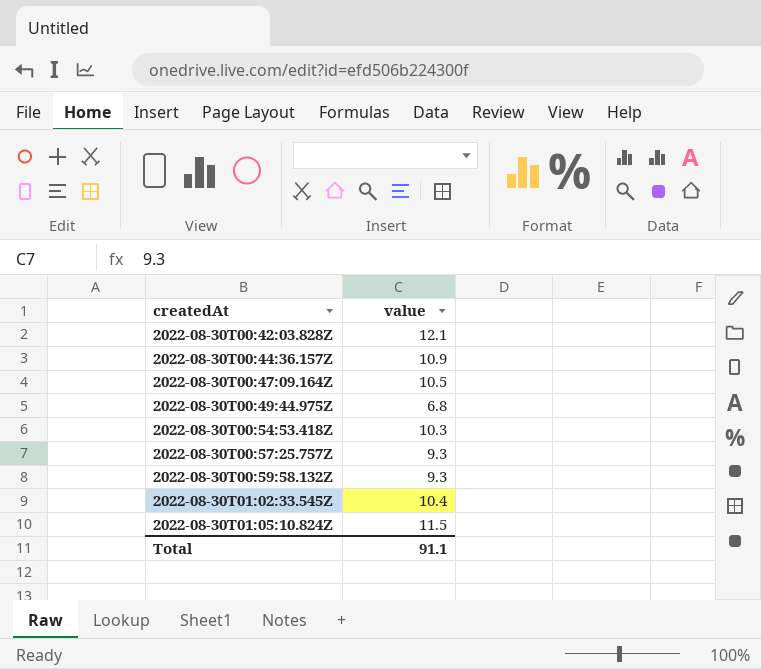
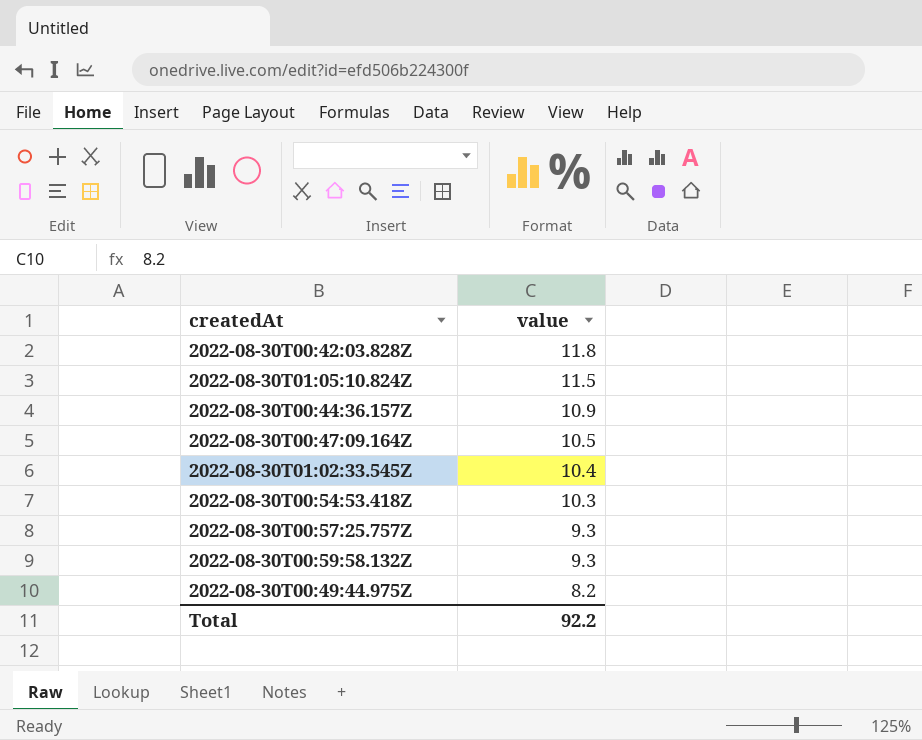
row order: createdAt ascending -> value descending
2022-08-30T00:42:03.828Z | value: 12.1 -> 11.8
2022-08-30T00:49:44.975Z | value: 6.8 -> 8.2
Total | value: 91.1 -> 92.2

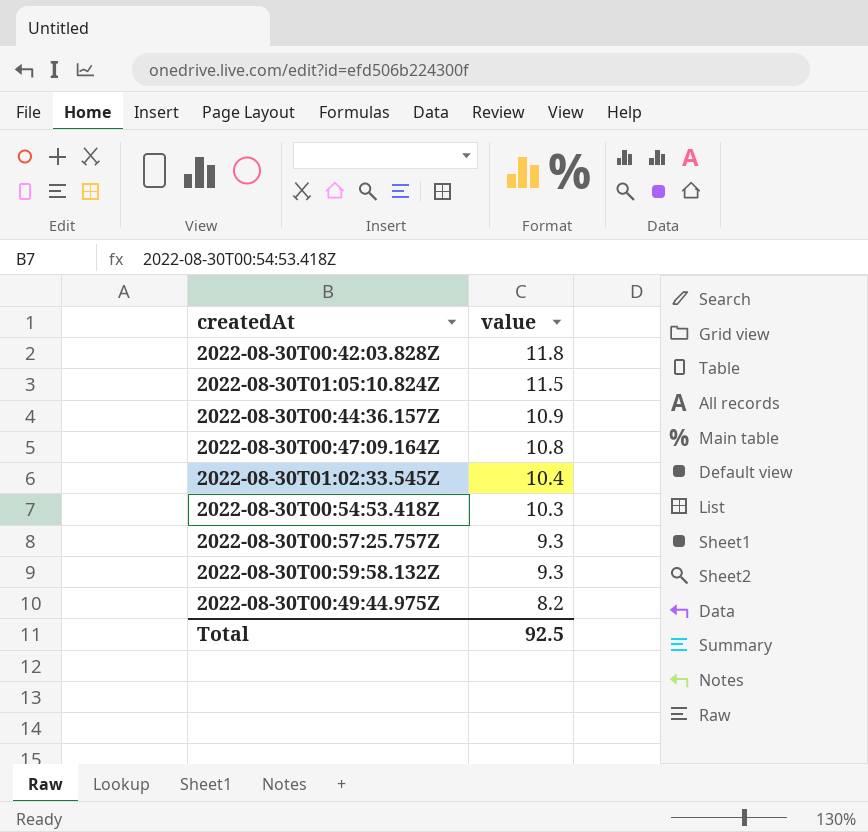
2022-08-30T00:47:09.164Z | value: 10.5 -> 10.8
Total | value: 92.2 -> 92.5

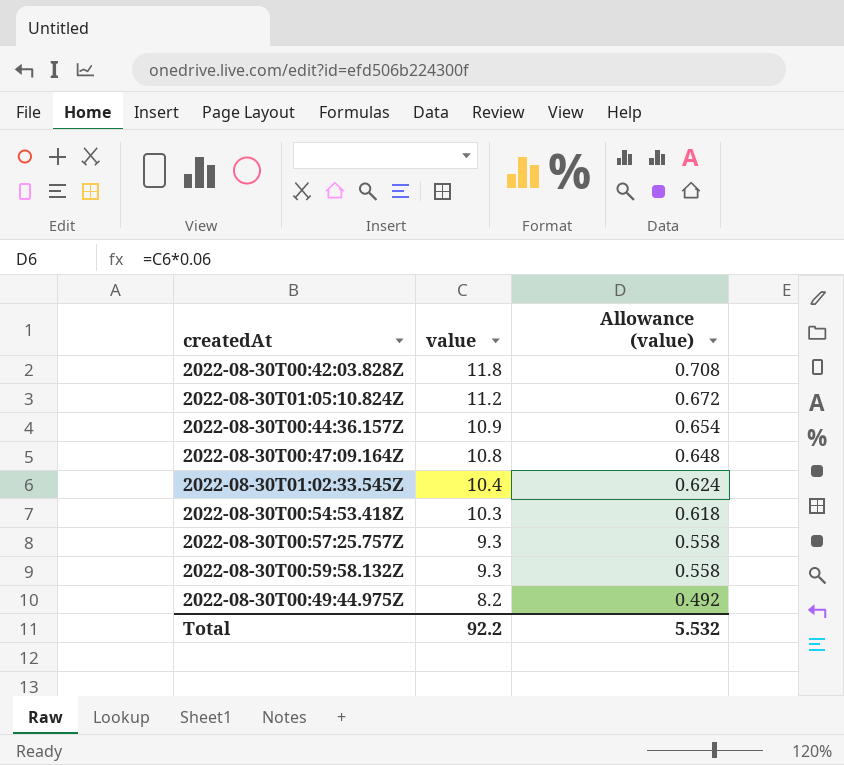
column Allowance (value) | formula: none -> [value] * 0.06
2022-08-30T01:05:10.824Z | value: 11.5 -> 11.2
Total | value: 92.5 -> 92.2

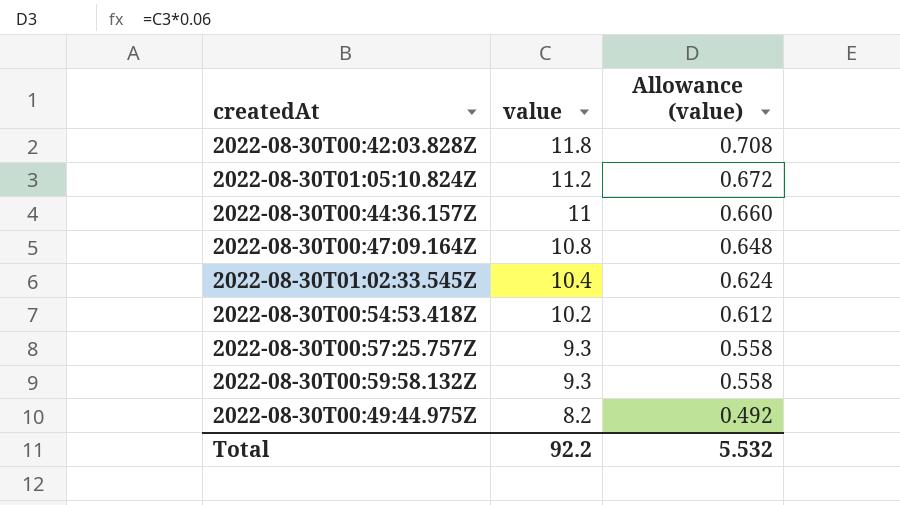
2022-08-30T00:44:36.157Z | value: 10.9 -> 11
2022-08-30T00:44:36.157Z | Allowance (value): 0.654 -> 0.660
2022-08-30T00:54:53.418Z | value: 10.3 -> 10.2
2022-08-30T00:54:53.418Z | Allowance (value): 0.618 -> 0.612

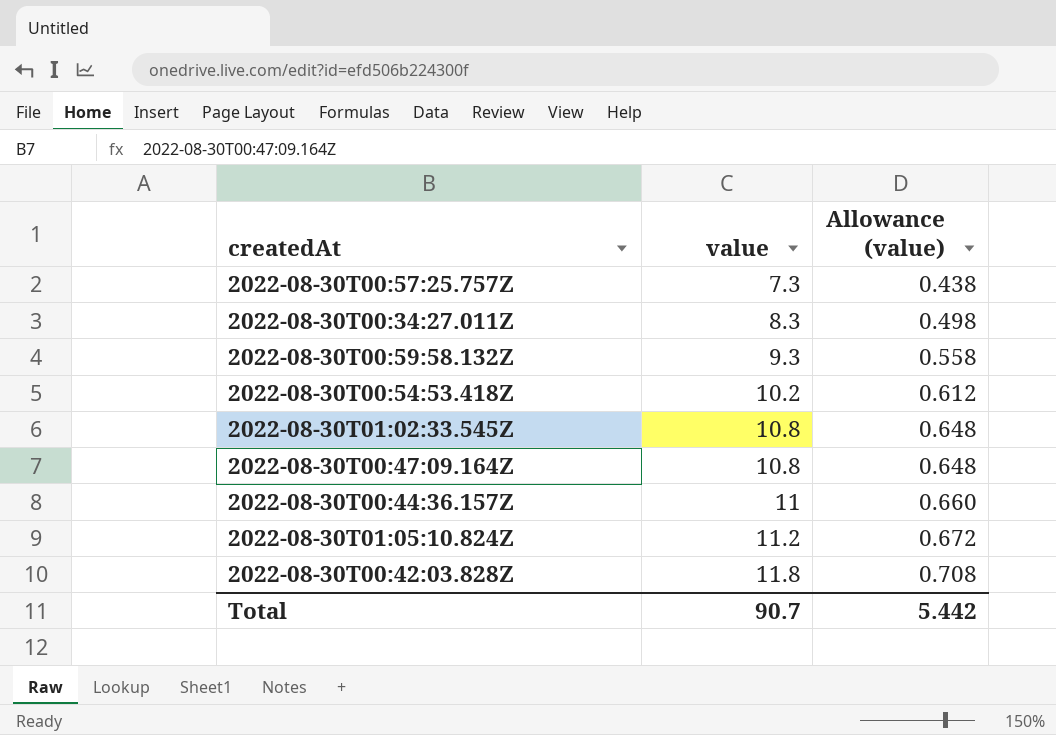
row order: value descending -> value ascending
row 2022-08-30T00:49:44.975Z: 8.2 | 0.492 -> none
2022-08-30T00:57:25.757Z | value: 9.3 -> 7.3
2022-08-30T00:57:25.757Z | Allowance (value): 0.558 -> 0.438
row 2022-08-30T00:34:27.011Z: none -> 8.3 | 0.498
2022-08-30T01:02:33.545Z | value: 10.4 -> 10.8
2022-08-30T01:02:33.545Z | Allowance (value): 0.624 -> 0.648
Total | value: 92.2 -> 90.7
Total | Allowance (value): 5.532 -> 5.442

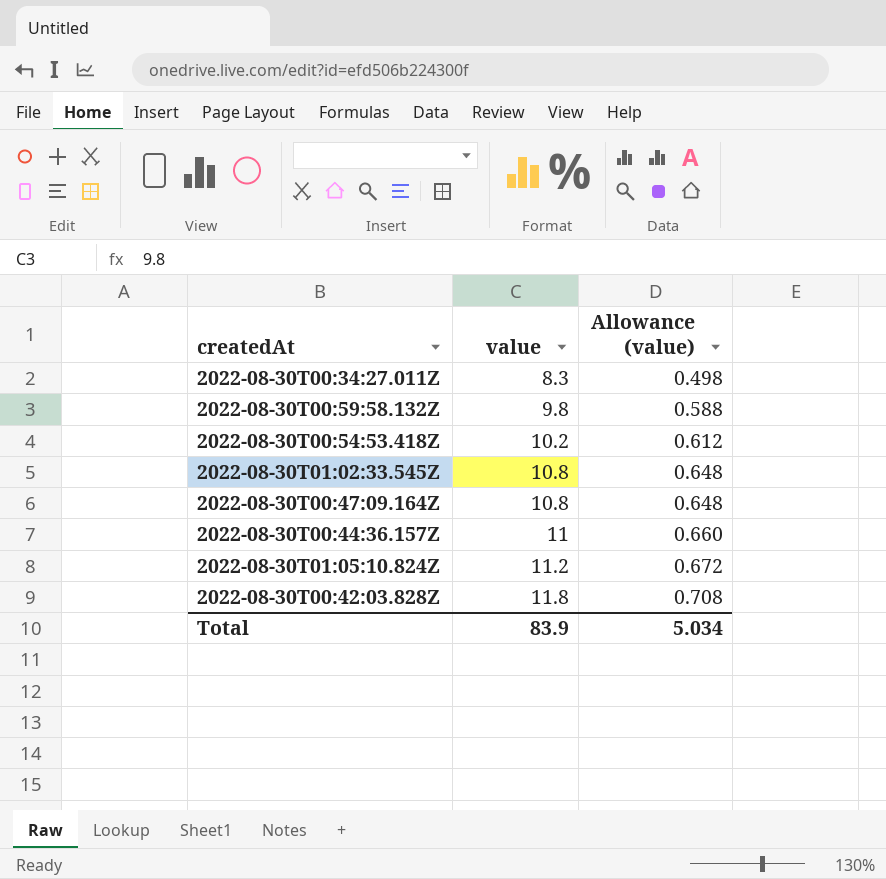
row 2022-08-30T00:57:25.757Z: 7.3 | 0.438 -> none
2022-08-30T00:59:58.132Z | value: 9.3 -> 9.8
2022-08-30T00:59:58.132Z | Allowance (value): 0.558 -> 0.588
Total | value: 90.7 -> 83.9
Total | Allowance (value): 5.442 -> 5.034

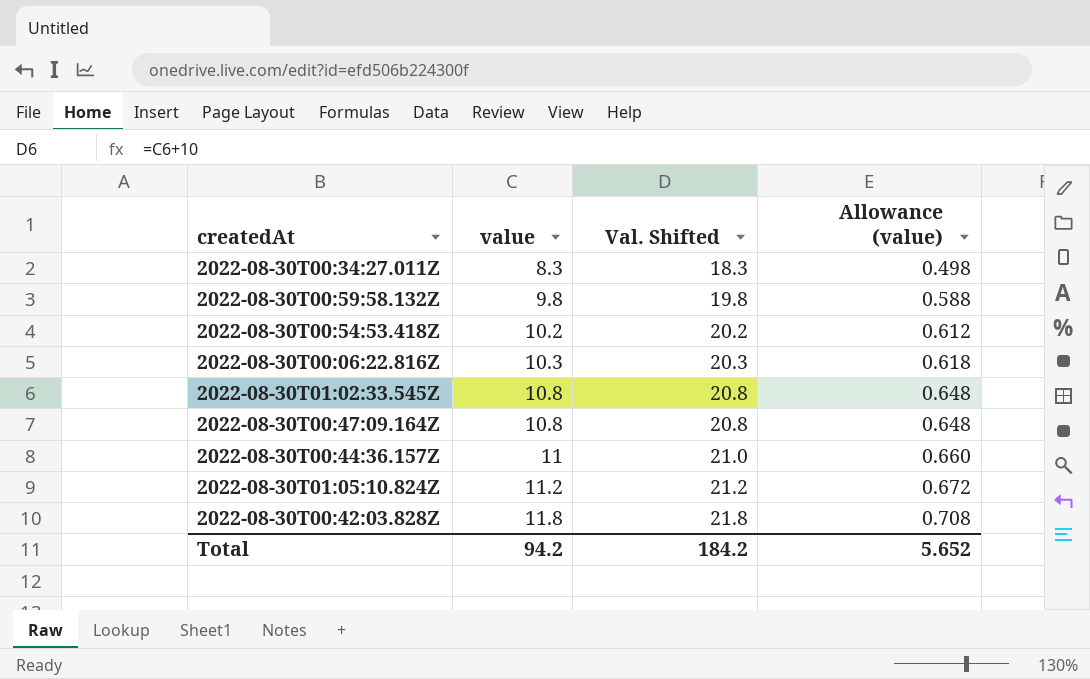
column Val. Shifted | formula: none -> [value] + 10
row 2022-08-30T00:06:22.816Z: none -> 10.3 | 20.3 | 0.618
Total | value: 83.9 -> 94.2
Total | Allowance (value): 5.034 -> 5.652

